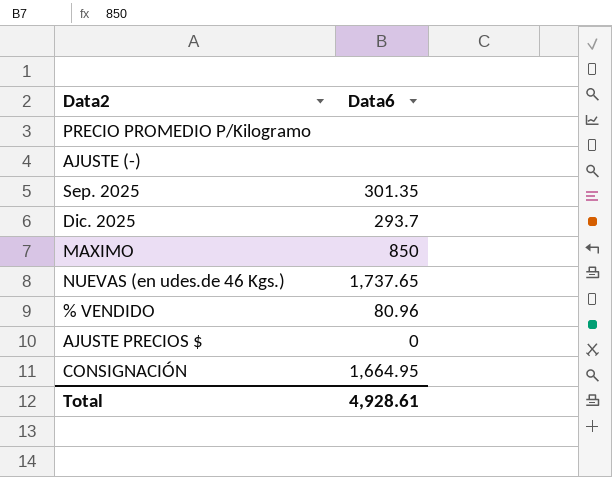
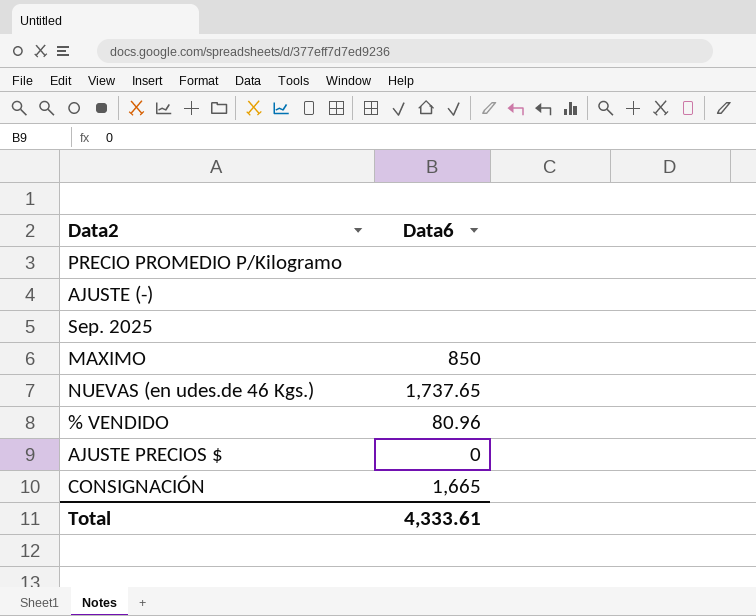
row Dic. 2025: 293.7 -> none
Sep. 2025 | Data6: 301.35 -> none
CONSIGNACIÓN | Data6: 1,664.95 -> 1,665
Total | Data6: 4,928.61 -> 4,333.61

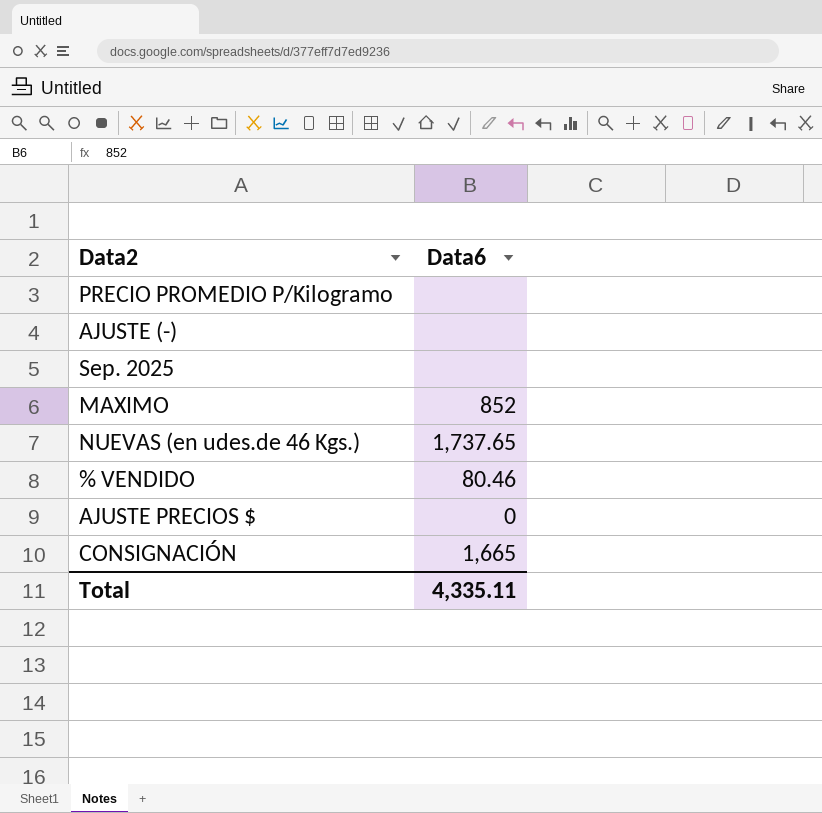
MAXIMO | Data6: 850 -> 852
% VENDIDO | Data6: 80.96 -> 80.46
Total | Data6: 4,333.61 -> 4,335.11

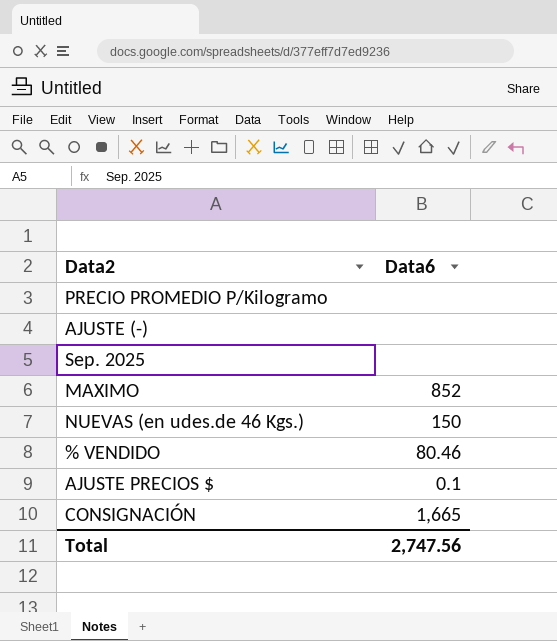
NUEVAS (en udes.de 46 Kgs.) | Data6: 1,737.65 -> 150
AJUSTE PRECIOS $ | Data6: 0 -> 0.1
Total | Data6: 4,335.11 -> 2,747.56

